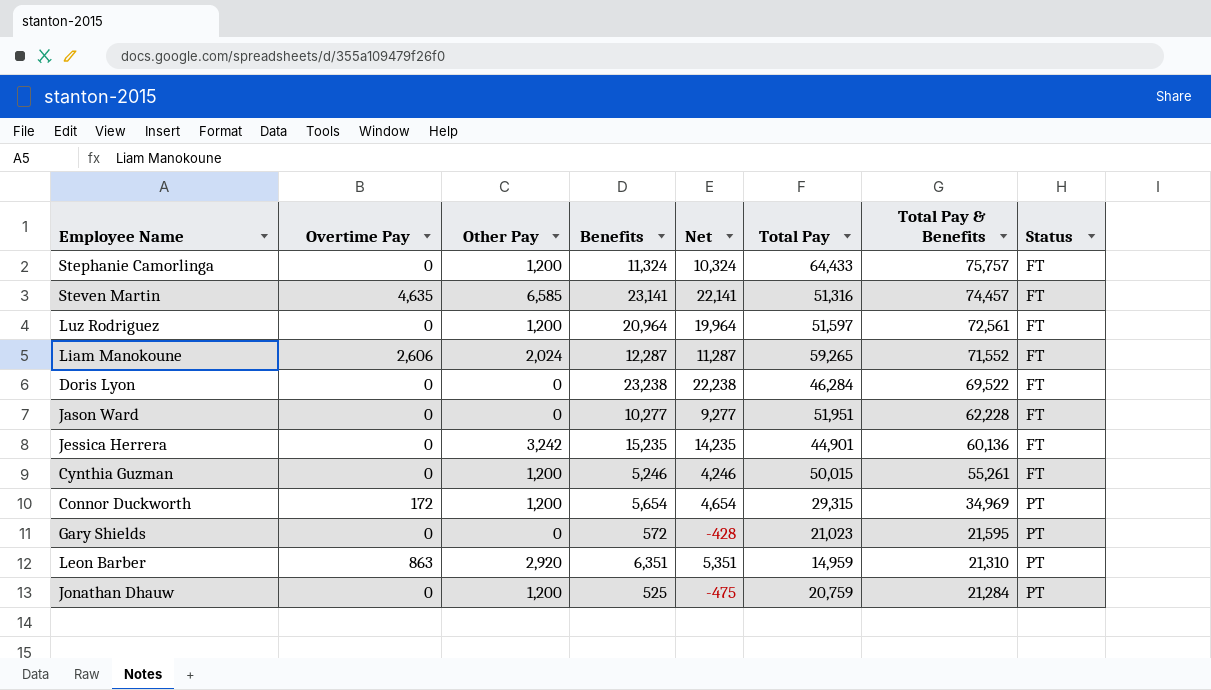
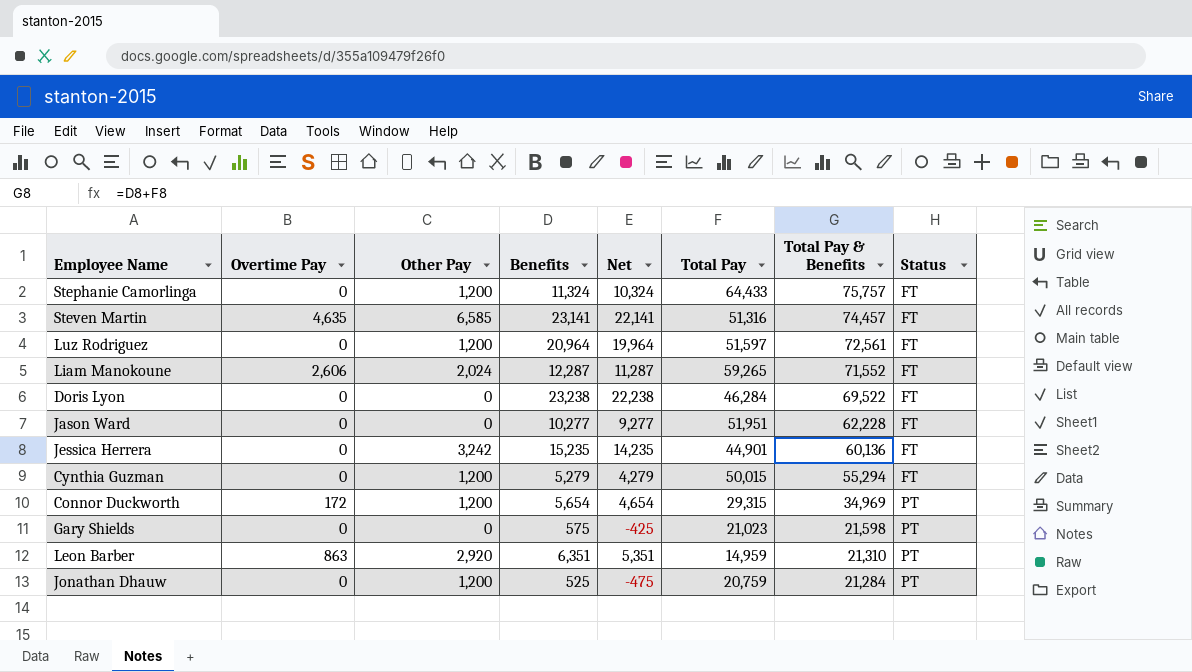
Cynthia Guzman | Benefits: 5,246 -> 5,279
Cynthia Guzman | Net: 4,246 -> 4,279
Cynthia Guzman | Total Pay & Benefits: 55,261 -> 55,294
Gary Shields | Benefits: 572 -> 575
Gary Shields | Net: -428 -> -425
Gary Shields | Total Pay & Benefits: 21,595 -> 21,598

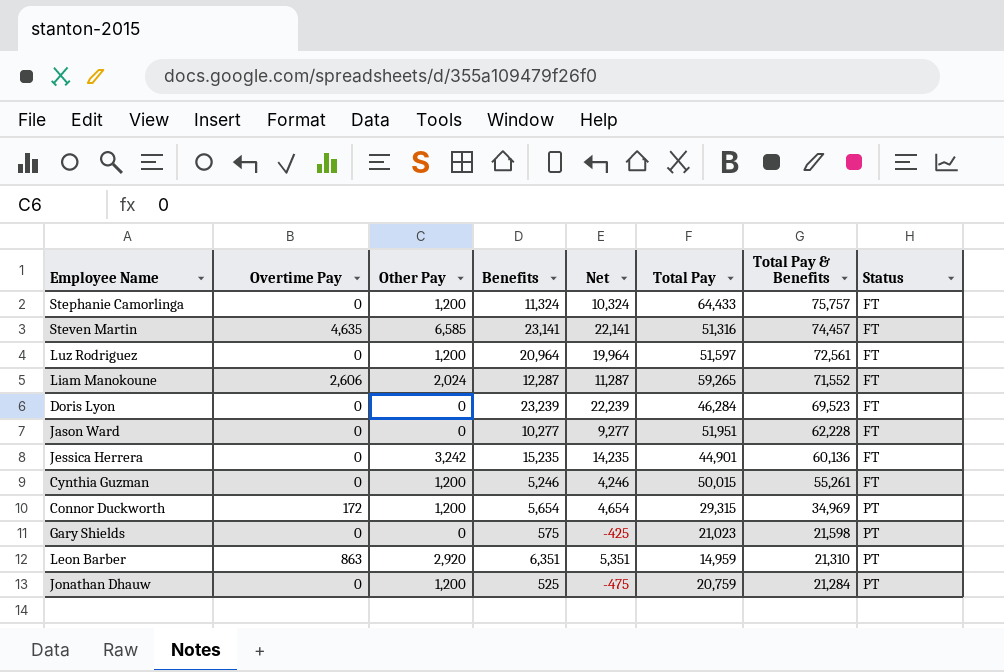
Doris Lyon | Benefits: 23,238 -> 23,239
Doris Lyon | Net: 22,238 -> 22,239
Doris Lyon | Total Pay & Benefits: 69,522 -> 69,523
Cynthia Guzman | Benefits: 5,279 -> 5,246
Cynthia Guzman | Net: 4,279 -> 4,246
Cynthia Guzman | Total Pay & Benefits: 55,294 -> 55,261

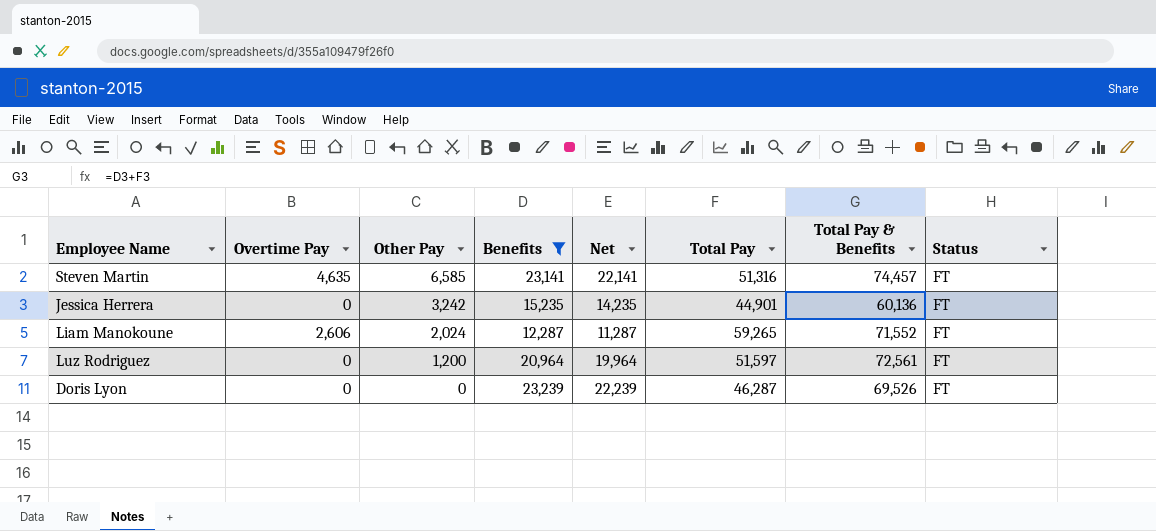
filter: none -> Benefits >= 12,287
row order: Total Pay & Benefits descending -> Other Pay descending
Doris Lyon | Total Pay: 46,284 -> 46,287
Doris Lyon | Total Pay & Benefits: 69,523 -> 69,526

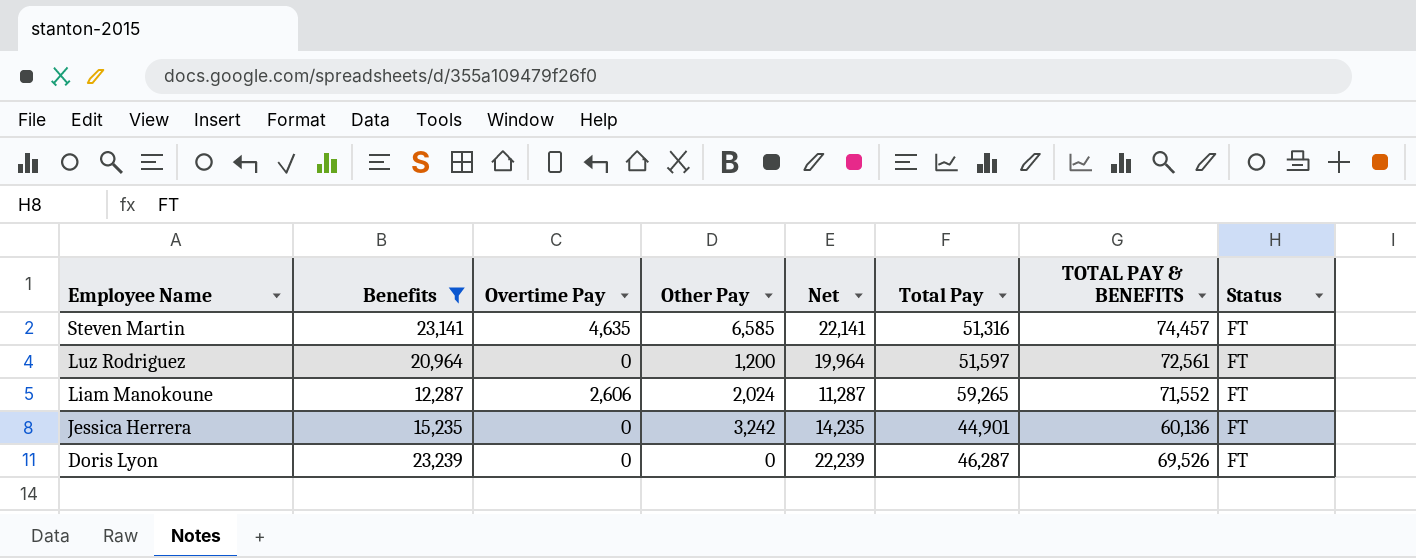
row order: Other Pay descending -> Employee Name descending
column Benefits | position: 4 -> 2
column name: Total Pay & Benefits -> TOTAL PAY & BENEFITS

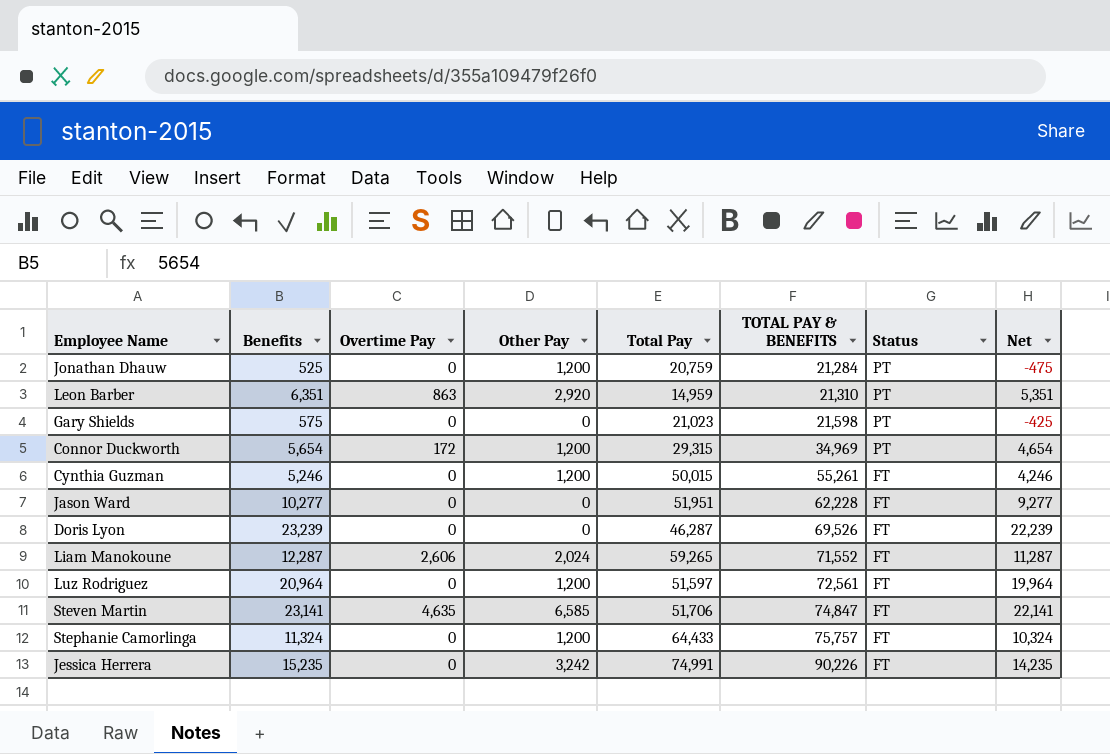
filter: Benefits >= 12,287 -> none
row order: Employee Name descending -> TOTAL PAY & BENEFITS ascending
column Net | position: 5 -> 8
Steven Martin | Total Pay: 51,316 -> 51,706
Steven Martin | TOTAL PAY & BENEFITS: 74,457 -> 74,847
Jessica Herrera | Total Pay: 44,901 -> 74,991
Jessica Herrera | TOTAL PAY & BENEFITS: 60,136 -> 90,226

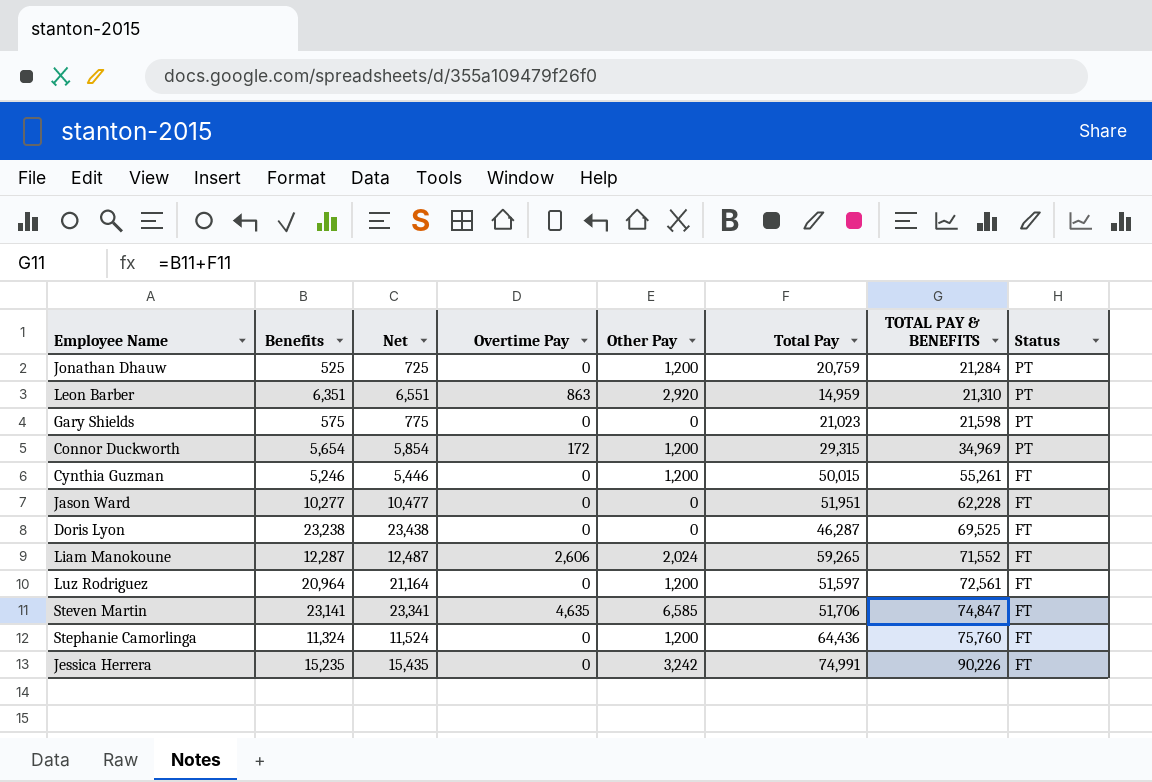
column Net | formula: [Benefits] - 1000 -> [Benefits] + 200
column Net | position: 8 -> 3
Doris Lyon | Benefits: 23,239 -> 23,238
Doris Lyon | TOTAL PAY & BENEFITS: 69,526 -> 69,525
Stephanie Camorlinga | Total Pay: 64,433 -> 64,436
Stephanie Camorlinga | TOTAL PAY & BENEFITS: 75,757 -> 75,760

